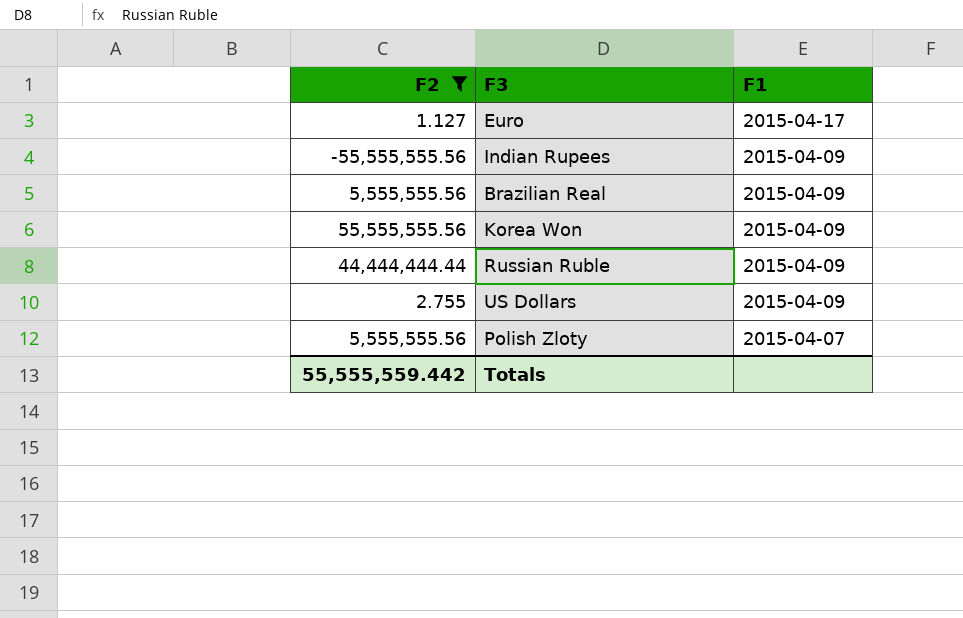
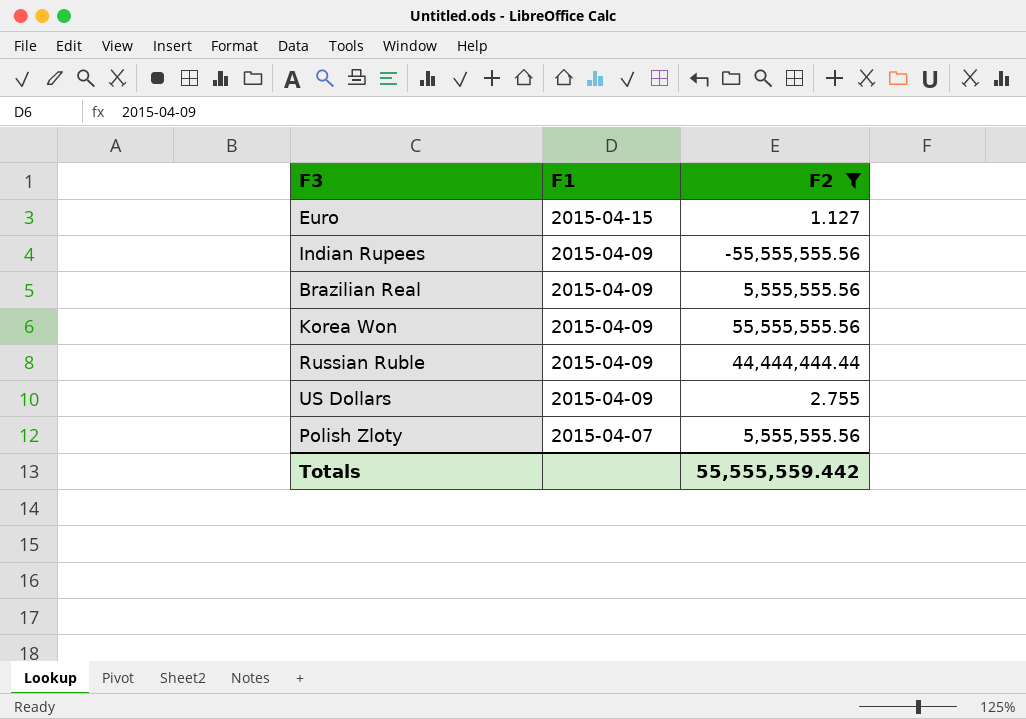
column F2 | position: 1 -> 3
Euro | F1: 2015-04-17 -> 2015-04-15

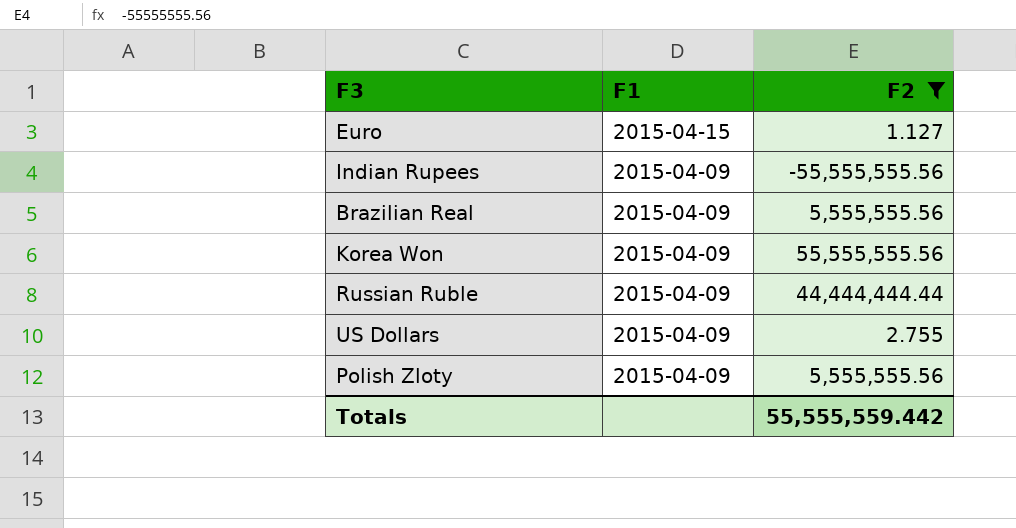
Polish Zloty | F1: 2015-04-07 -> 2015-04-09

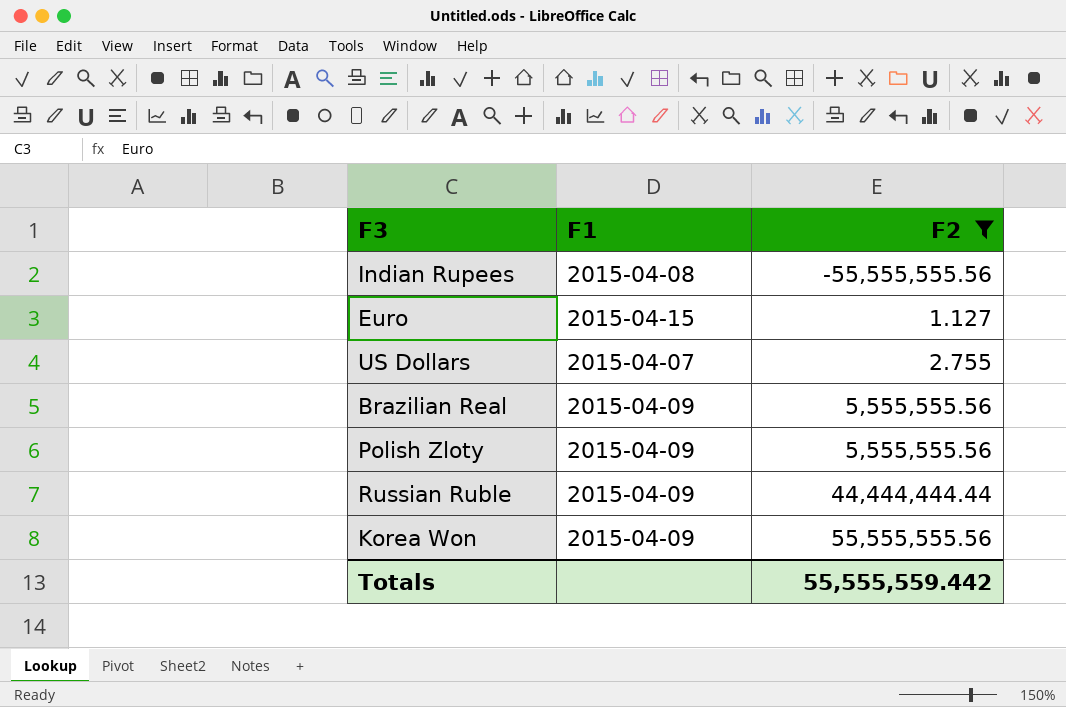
row order: F1 descending -> F2 ascending
Indian Rupees | F1: 2015-04-09 -> 2015-04-08
US Dollars | F1: 2015-04-09 -> 2015-04-07

